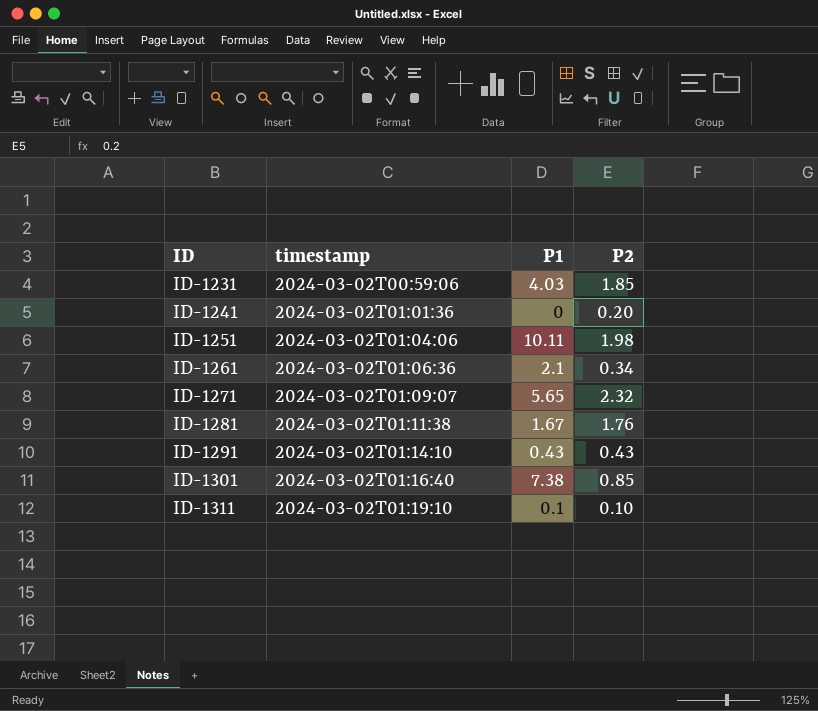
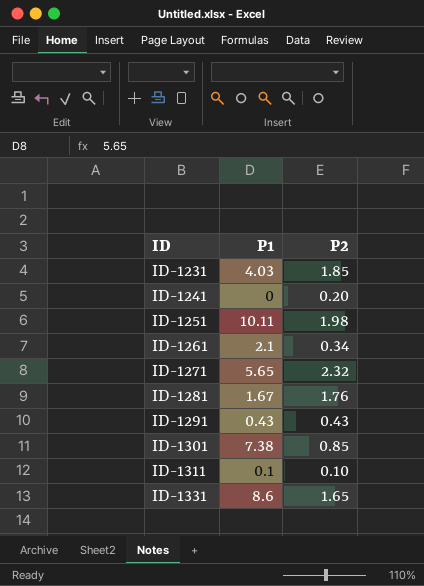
column timestamp | position: 2 -> none
row ID-1331: none -> 8.6 | 1.65

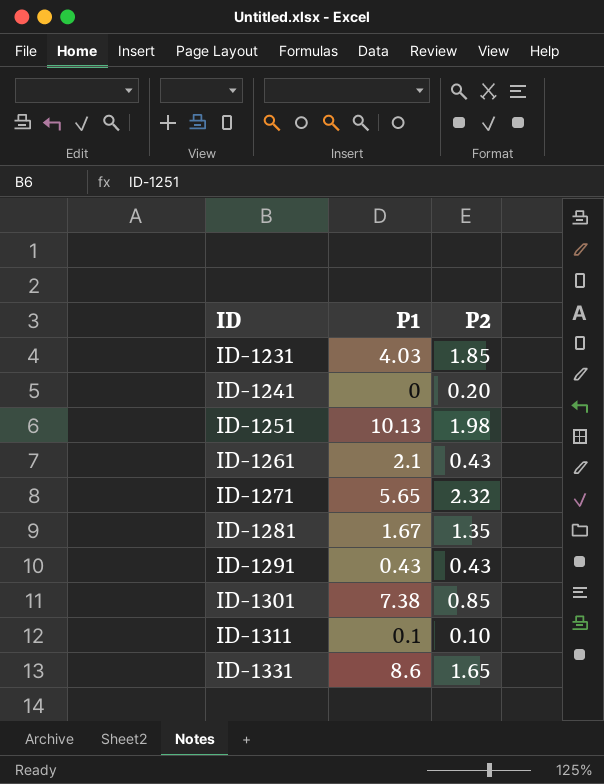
ID-1251 | P1: 10.11 -> 10.13
ID-1261 | P2: 0.34 -> 0.43
ID-1281 | P2: 1.76 -> 1.35

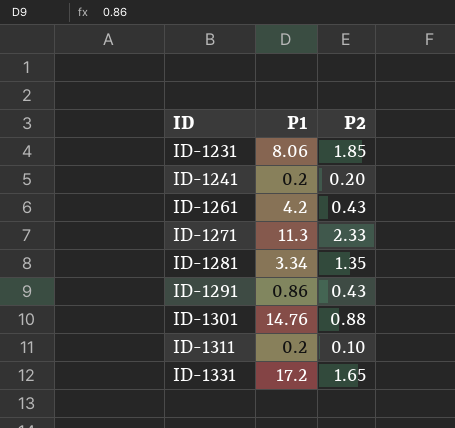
row ID-1251: 10.13 | 1.98 -> none
ID-1231 | P1: 4.03 -> 8.06
ID-1241 | P1: 0 -> 0.2
ID-1261 | P1: 2.1 -> 4.2
ID-1271 | P1: 5.65 -> 11.3
ID-1271 | P2: 2.32 -> 2.33
ID-1281 | P1: 1.67 -> 3.34
ID-1291 | P1: 0.43 -> 0.86
ID-1301 | P1: 7.38 -> 14.76
ID-1301 | P2: 0.85 -> 0.88
ID-1311 | P1: 0.1 -> 0.2
ID-1331 | P1: 8.6 -> 17.2

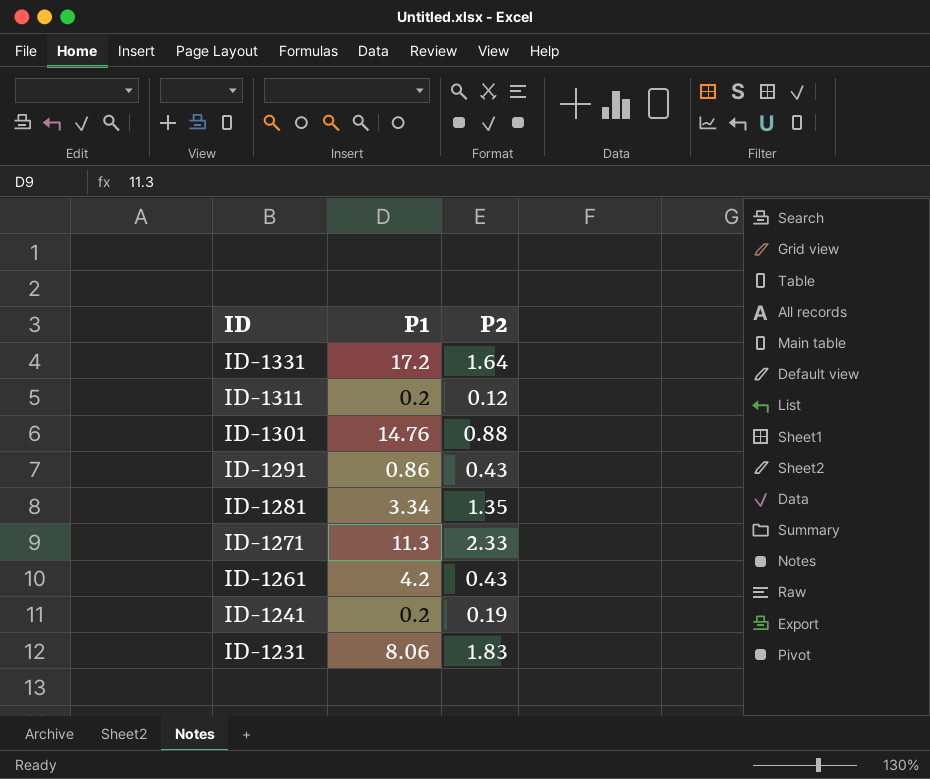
row order: ID ascending -> ID descending
ID-1331 | P2: 1.65 -> 1.64
ID-1311 | P2: 0.10 -> 0.12
ID-1241 | P2: 0.20 -> 0.19
ID-1231 | P2: 1.85 -> 1.83

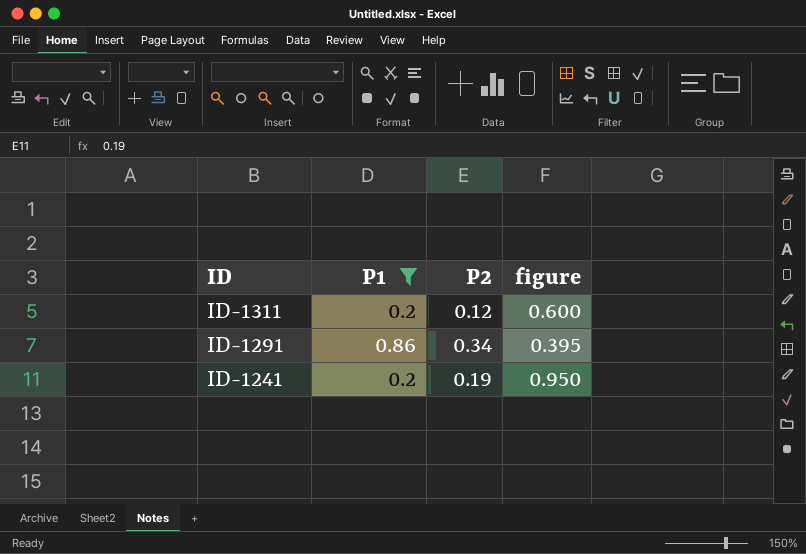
filter: none -> P1 <= 0.86
column figure | formula: none -> [P2] / [P1]
ID-1291 | P2: 0.43 -> 0.34

